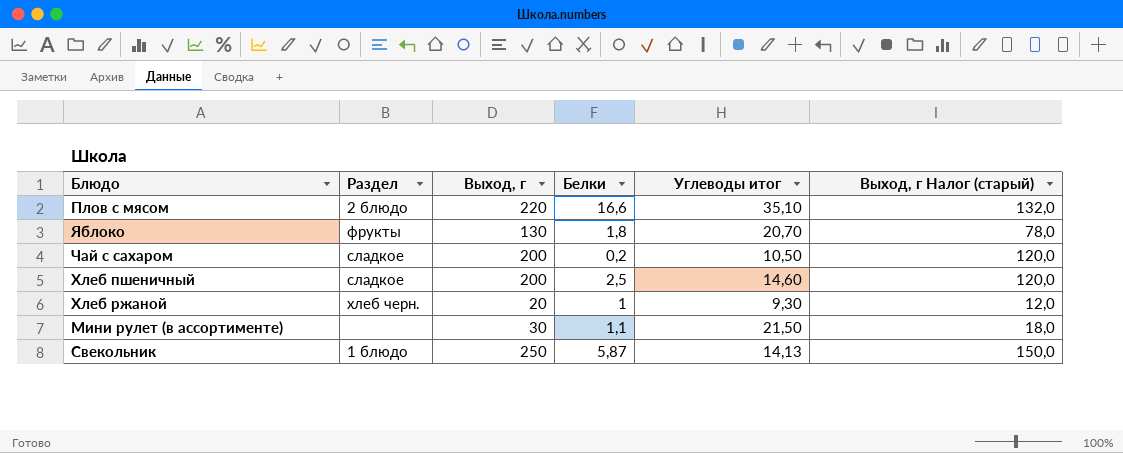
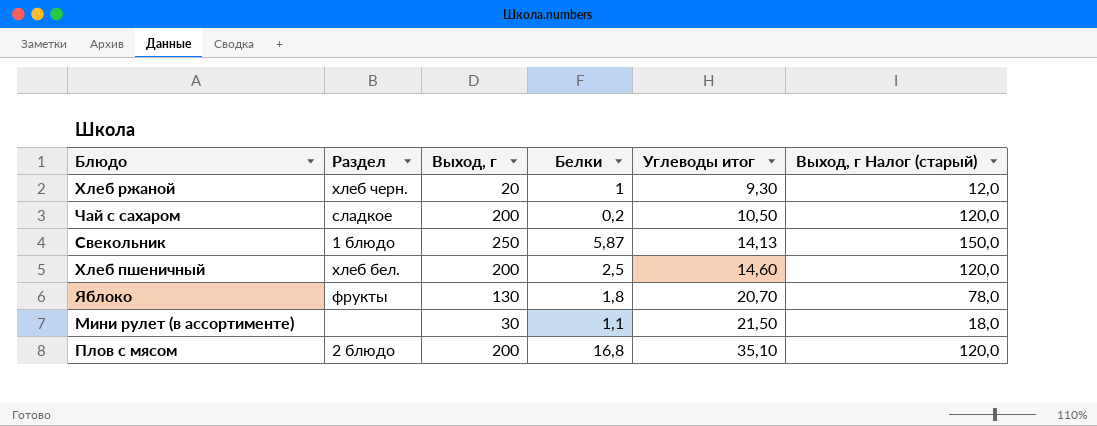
row order: none -> Углеводы итог ascending
Хлеб пшеничный | Раздел: сладкое -> хлеб бел.
Плов с мясом | Выход, г: 220 -> 200
Плов с мясом | Белки: 16,6 -> 16,8
Плов с мясом | Выход, г Налог (старый): 132,0 -> 120,0

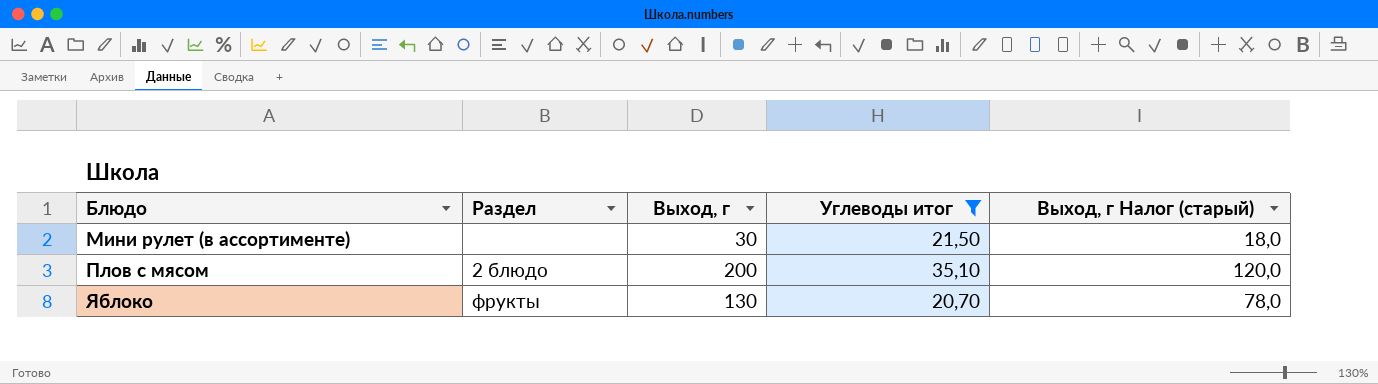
filter: none -> Углеводы итог >= 20,70
row order: Углеводы итог ascending -> Блюдо ascending
column Белки | position: 4 -> none

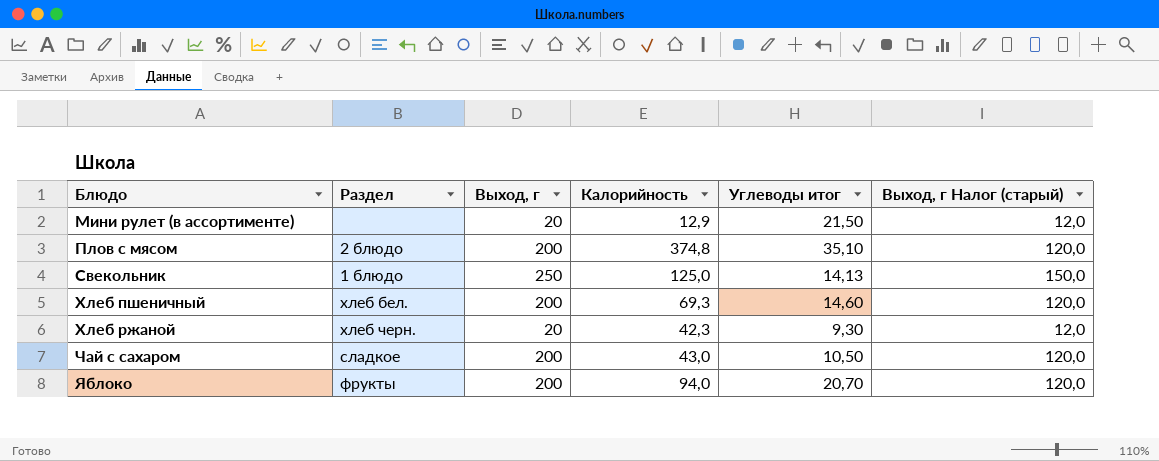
filter: Углеводы итог >= 20,70 -> none
column Калорийность | position: none -> 4
Мини рулет (в ассортименте) | Выход, г: 30 -> 20
Мини рулет (в ассортименте) | Выход, г Налог (старый): 18,0 -> 12,0
Яблоко | Выход, г: 130 -> 200
Яблоко | Выход, г Налог (старый): 78,0 -> 120,0

